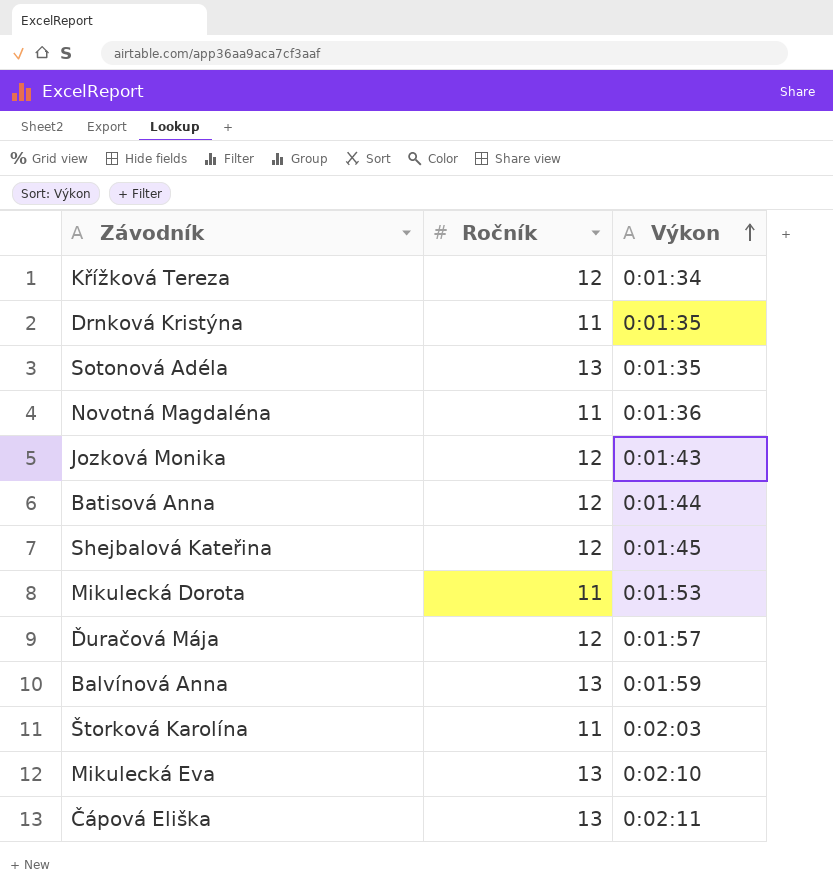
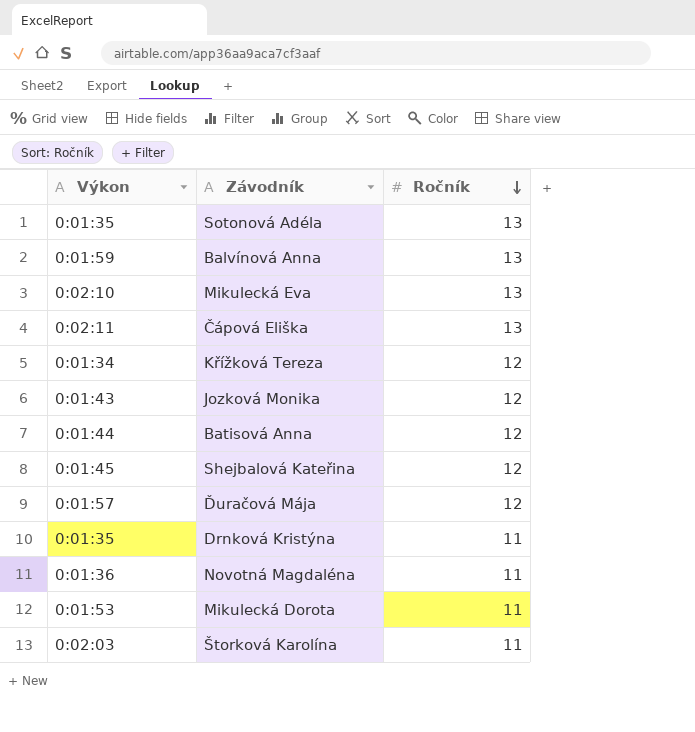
row order: Výkon ascending -> Ročník descending
column Výkon | position: 3 -> 1

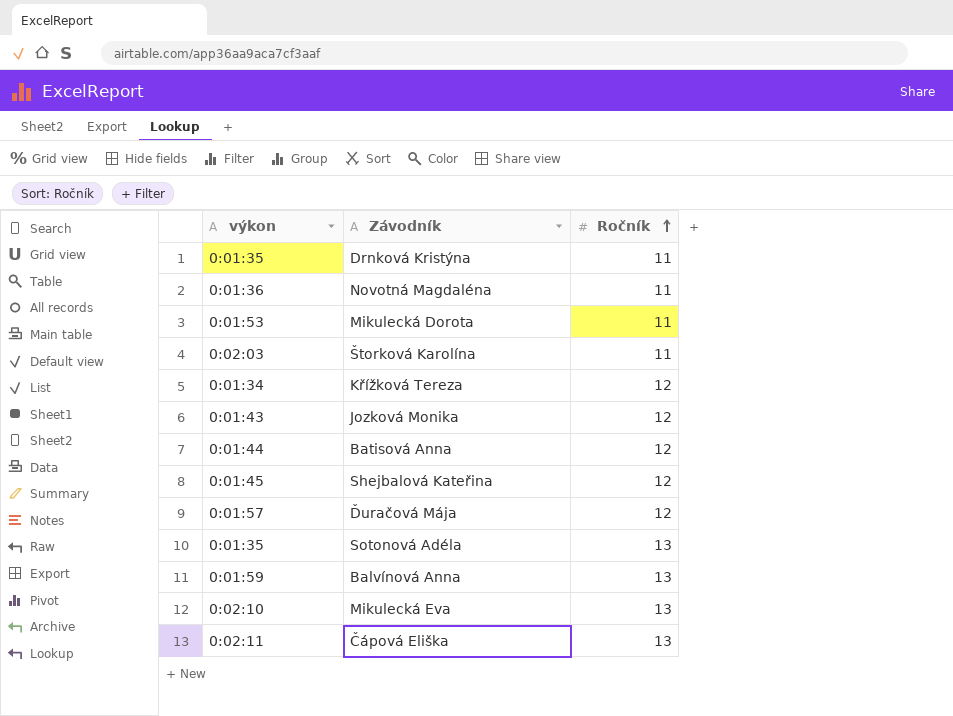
row order: Ročník descending -> Ročník ascending
column name: Výkon -> výkon

